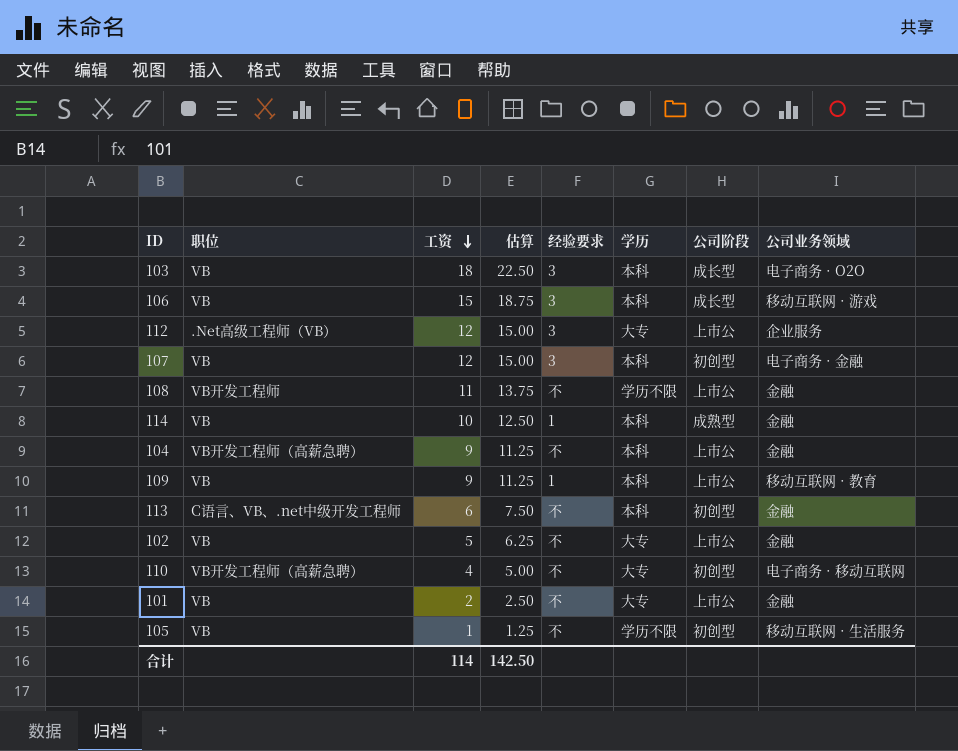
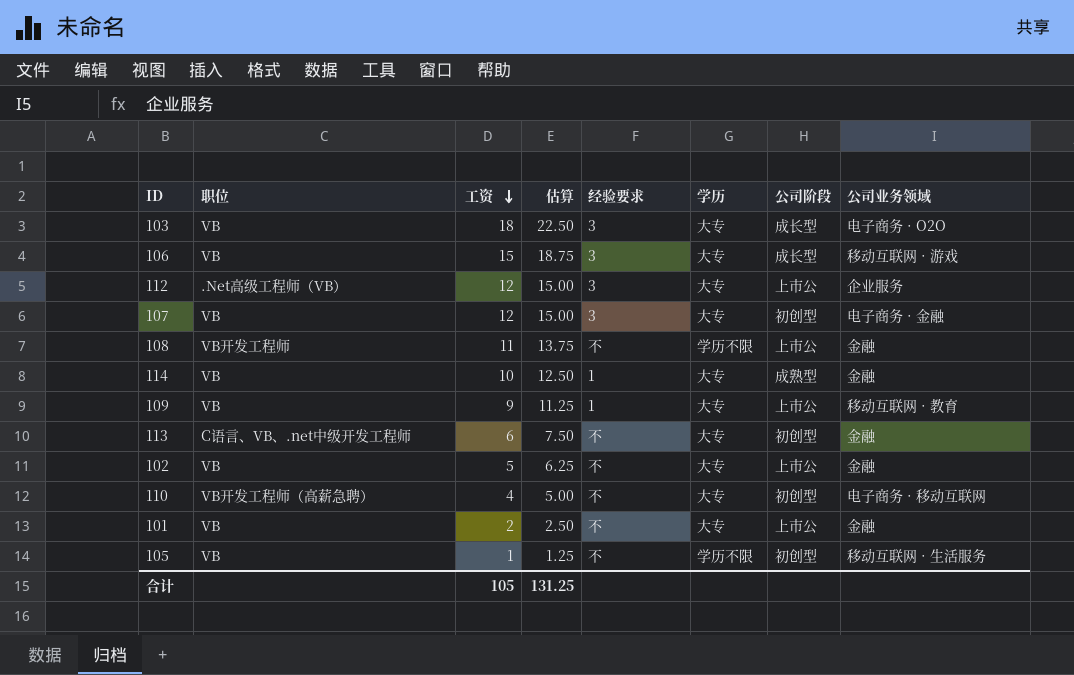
row 104: VB开发工程师（高薪急聘） | 9 | 11.25 | 不 | 本科 | 上市公 | 金融 -> none
103 | 学历: 本科 -> 大专
106 | 学历: 本科 -> 大专
107 | 学历: 本科 -> 大专
114 | 学历: 本科 -> 大专
109 | 学历: 本科 -> 大专
113 | 学历: 本科 -> 大专
合计 | 工资: 114 -> 105
合计 | 估算: 142.50 -> 131.25

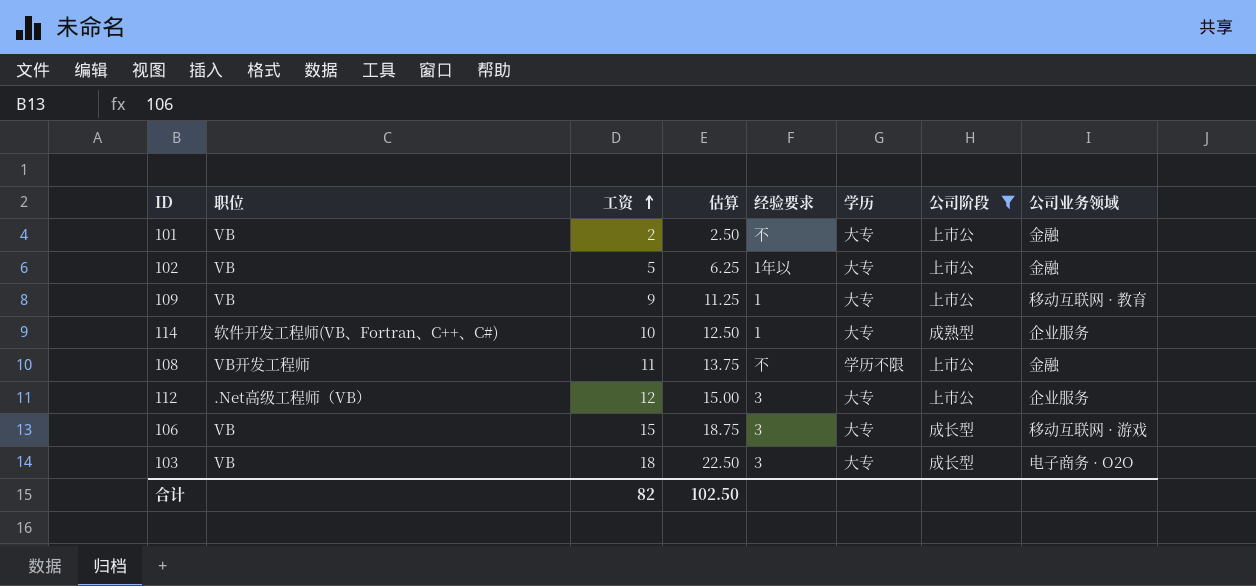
filter: none -> 公司阶段 != 初创型
row order: 工资 descending -> 工资 ascending
102 | 经验要求: 不 -> 1年以
114 | 职位: VB -> 软件开发工程师(VB、Fortran、C++、C#)
114 | 公司业务领域: 金融 -> 企业服务
合计 | 工资: 105 -> 82
合计 | 估算: 131.25 -> 102.50

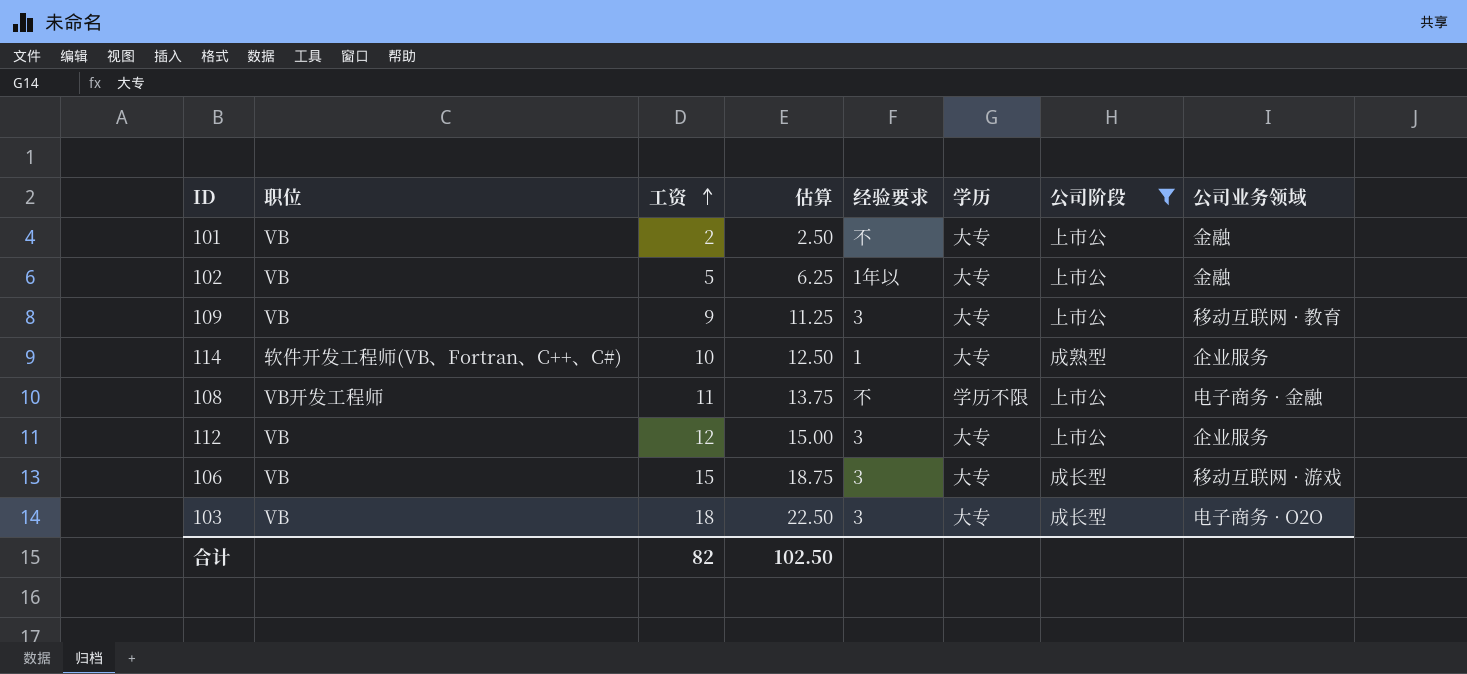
109 | 经验要求: 1 -> 3
108 | 公司业务领域: 金融 -> 电子商务 · 金融
112 | 职位: .Net高级工程师（VB） -> VB

